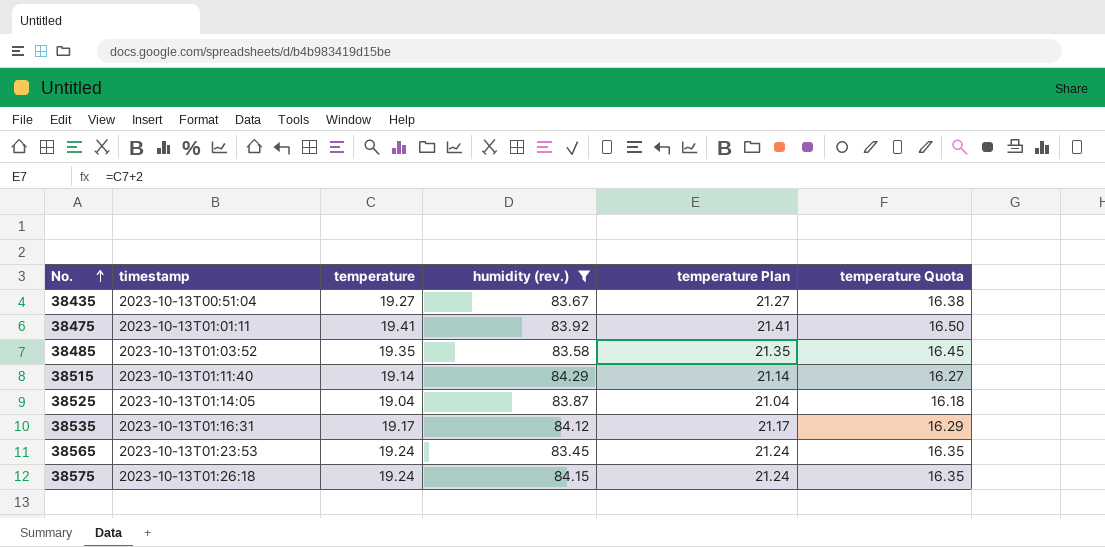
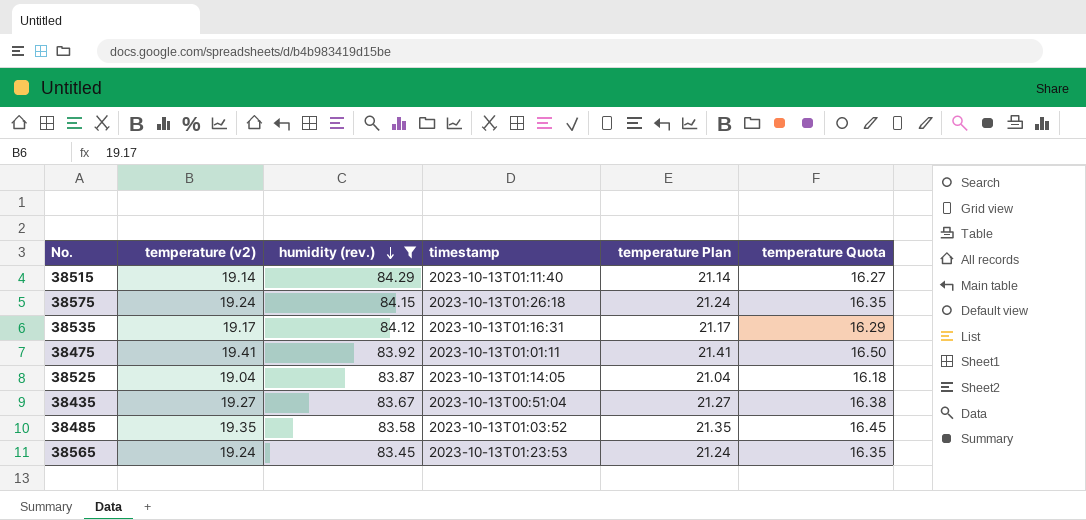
row order: No. ascending -> humidity (rev.) descending
column name: temperature -> temperature (v2)
column timestamp | position: 2 -> 4

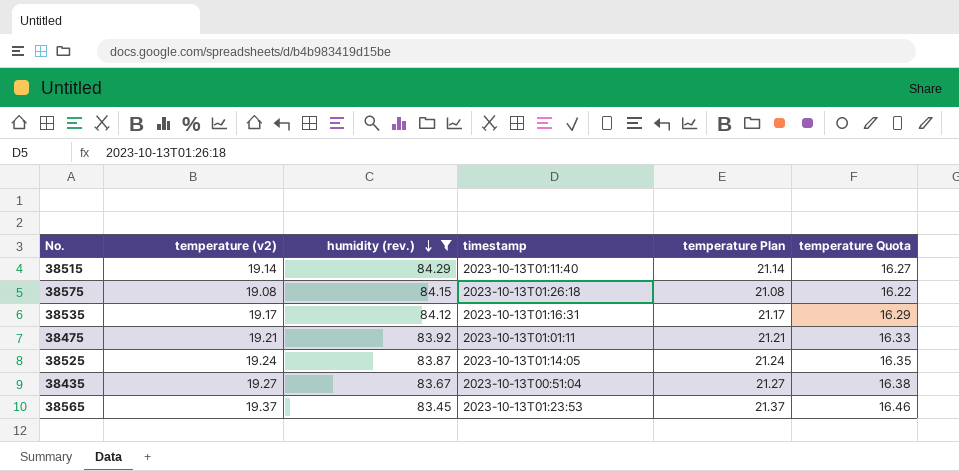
row 38485: 19.35 | 83.58 | 2023-10-13T01:03:52 | 21.35 | 16.45 -> none
38575 | temperature (v2): 19.24 -> 19.08
38575 | temperature Plan: 21.24 -> 21.08
38575 | temperature Quota: 16.35 -> 16.22
38475 | temperature (v2): 19.41 -> 19.21
38475 | temperature Plan: 21.41 -> 21.21
38475 | temperature Quota: 16.50 -> 16.33
38525 | temperature (v2): 19.04 -> 19.24
38525 | temperature Plan: 21.04 -> 21.24
38525 | temperature Quota: 16.18 -> 16.35
38565 | temperature (v2): 19.24 -> 19.37
38565 | temperature Plan: 21.24 -> 21.37
38565 | temperature Quota: 16.35 -> 16.46

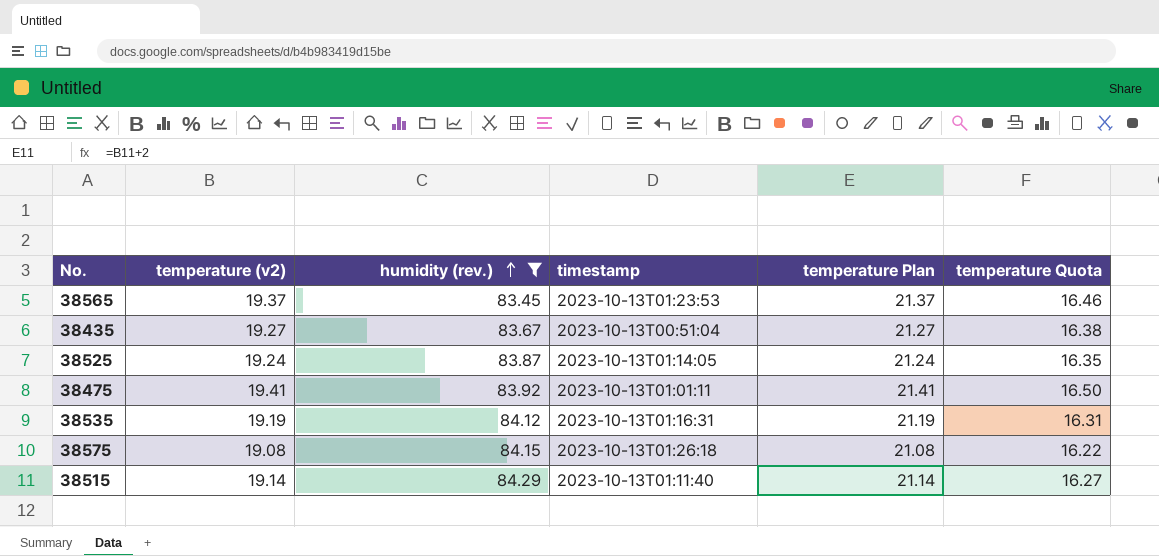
row order: humidity (rev.) descending -> humidity (rev.) ascending
38475 | temperature (v2): 19.21 -> 19.41
38475 | temperature Plan: 21.21 -> 21.41
38475 | temperature Quota: 16.33 -> 16.50
38535 | temperature (v2): 19.17 -> 19.19
38535 | temperature Plan: 21.17 -> 21.19
38535 | temperature Quota: 16.29 -> 16.31

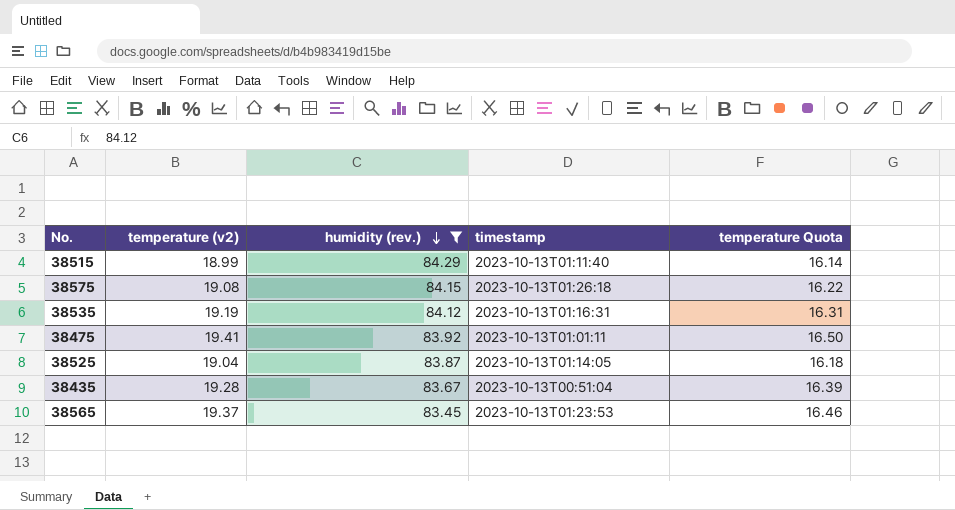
row order: humidity (rev.) ascending -> humidity (rev.) descending
column temperature Plan | formula: [temperature (v2)] + 2 -> none
38515 | temperature (v2): 19.14 -> 18.99
38515 | temperature Quota: 16.27 -> 16.14
38525 | temperature (v2): 19.24 -> 19.04
38525 | temperature Quota: 16.35 -> 16.18
38435 | temperature (v2): 19.27 -> 19.28
38435 | temperature Quota: 16.38 -> 16.39

